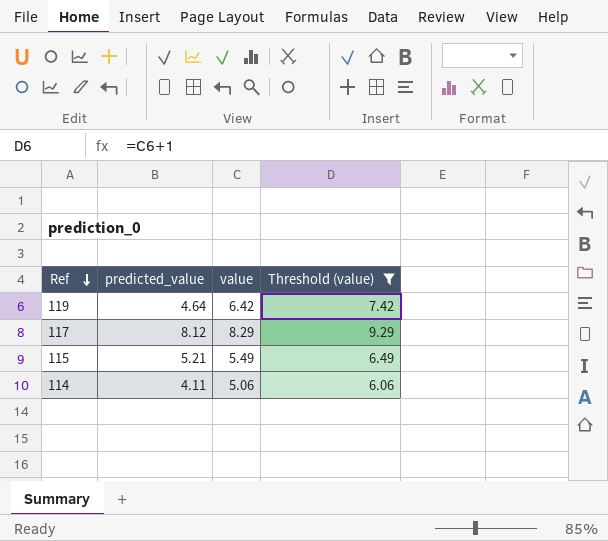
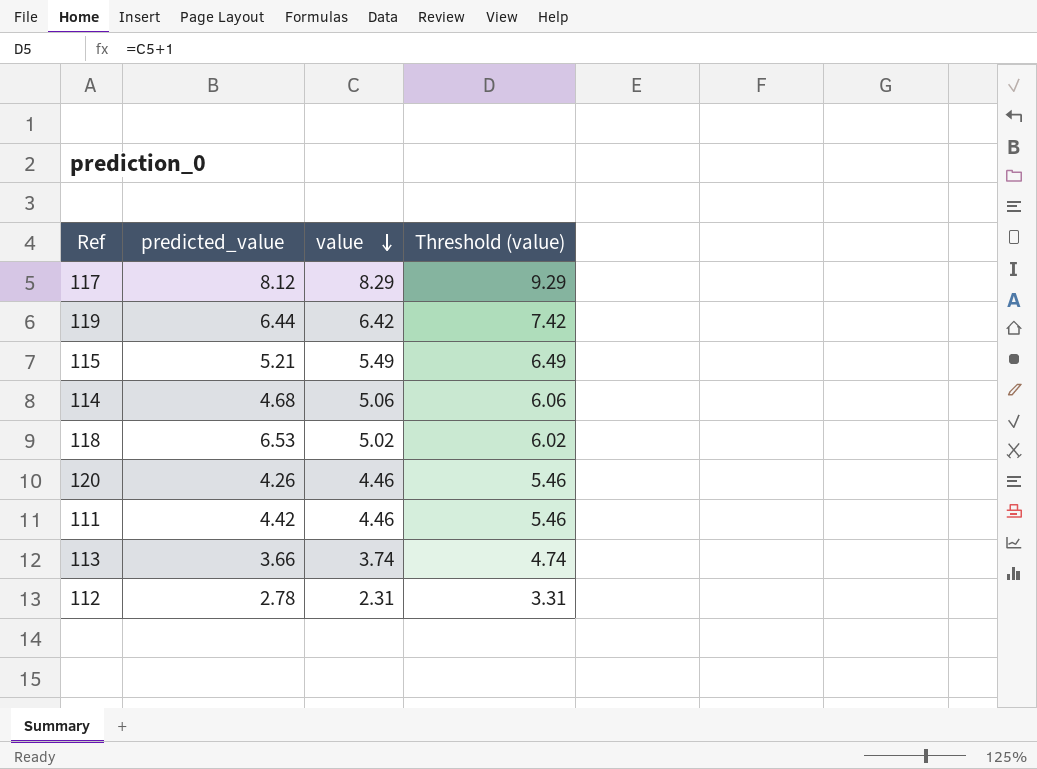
filter: Threshold (value) >= 6.06 -> none
row order: Ref descending -> value descending
119 | predicted_value: 4.64 -> 6.44
114 | predicted_value: 4.11 -> 4.68

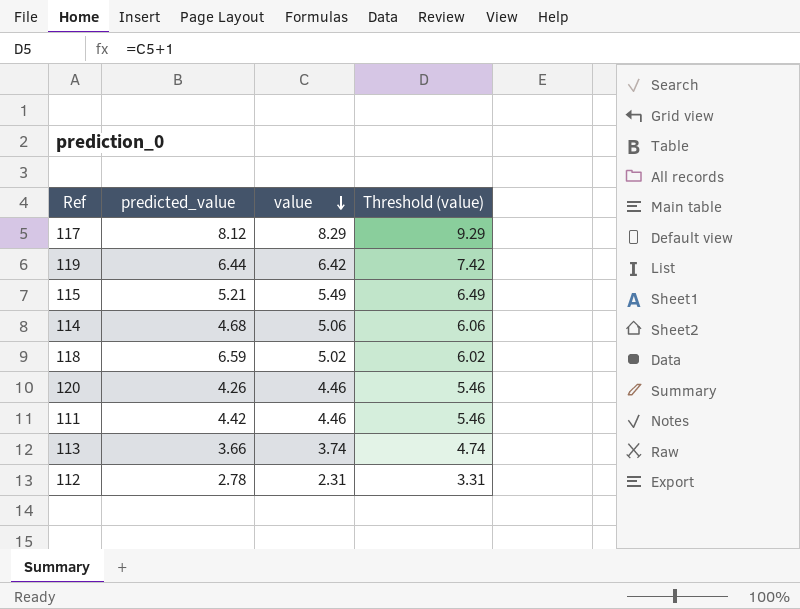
118 | predicted_value: 6.53 -> 6.59

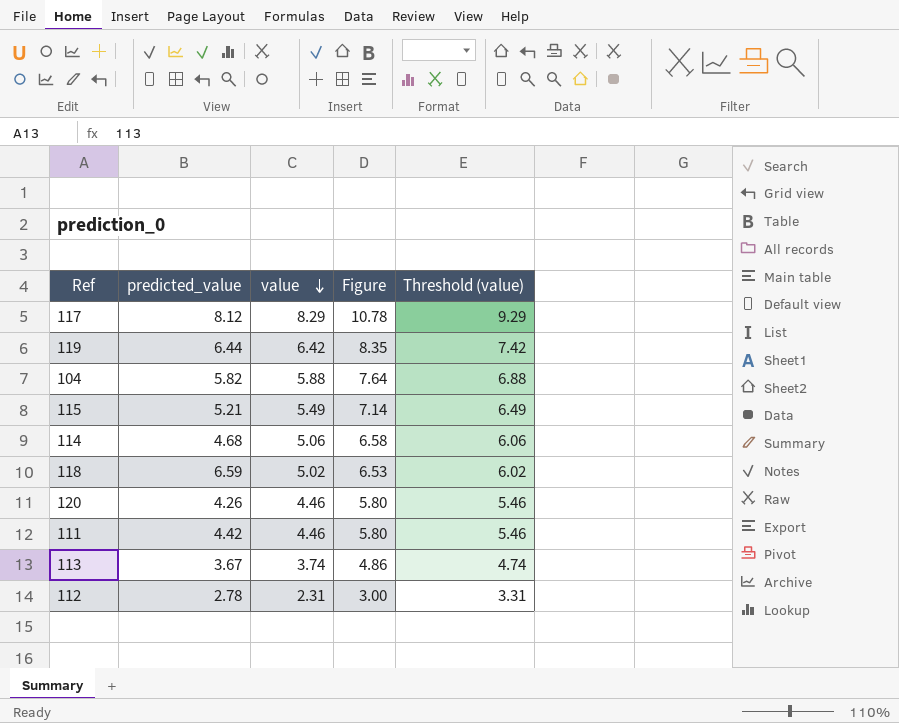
column Figure | formula: none -> [value] * 1.3
row 104: none -> 5.82 | 5.88 | 7.64 | 6.88
113 | predicted_value: 3.66 -> 3.67

